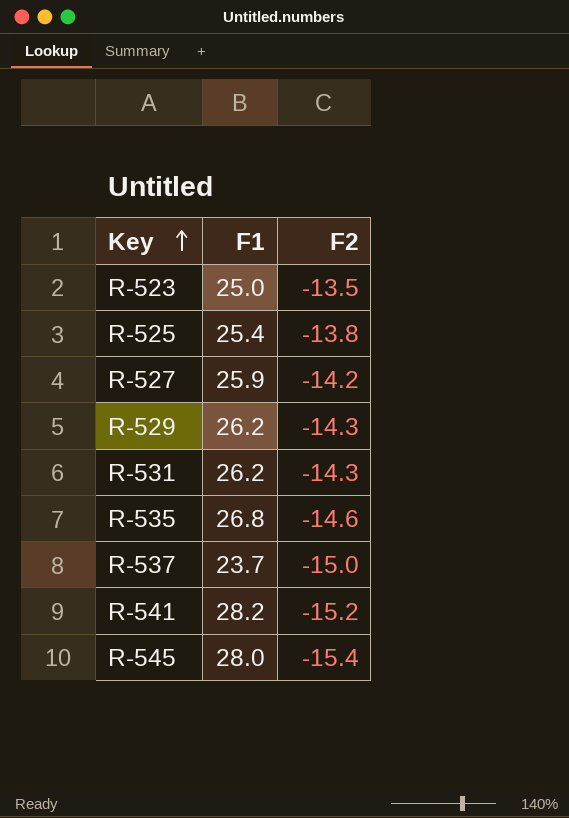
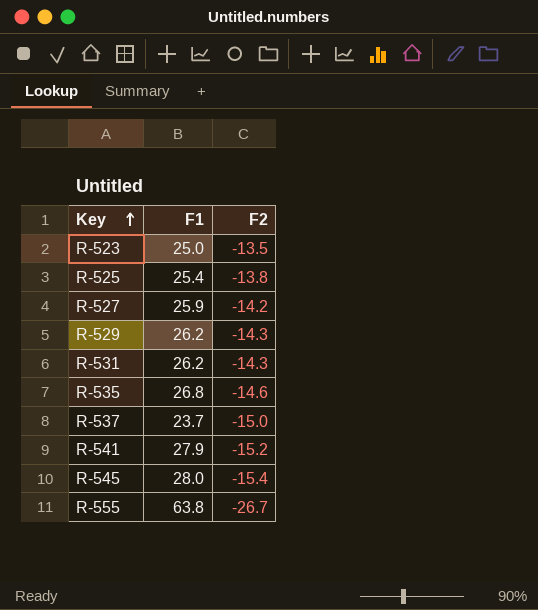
R-541 | F1: 28.2 -> 27.9
row R-555: none -> 63.8 | -26.7

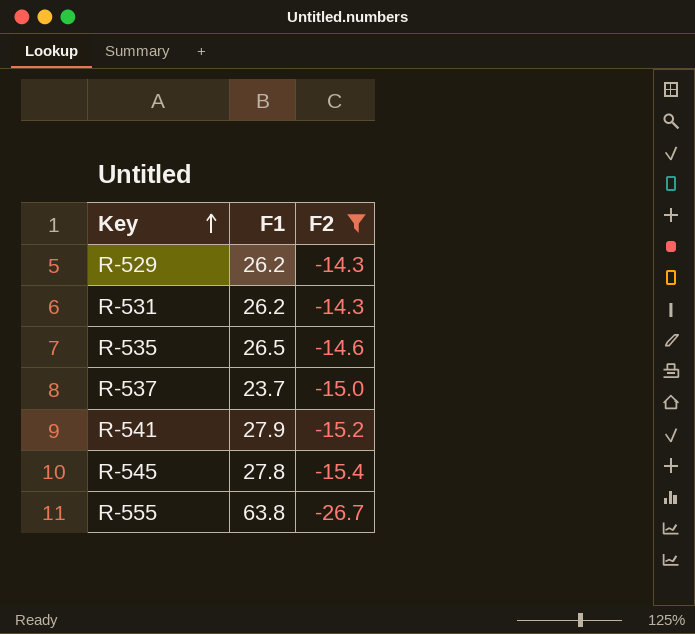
filter: none -> F2 <= -14.3
R-535 | F1: 26.8 -> 26.5
R-545 | F1: 28.0 -> 27.8

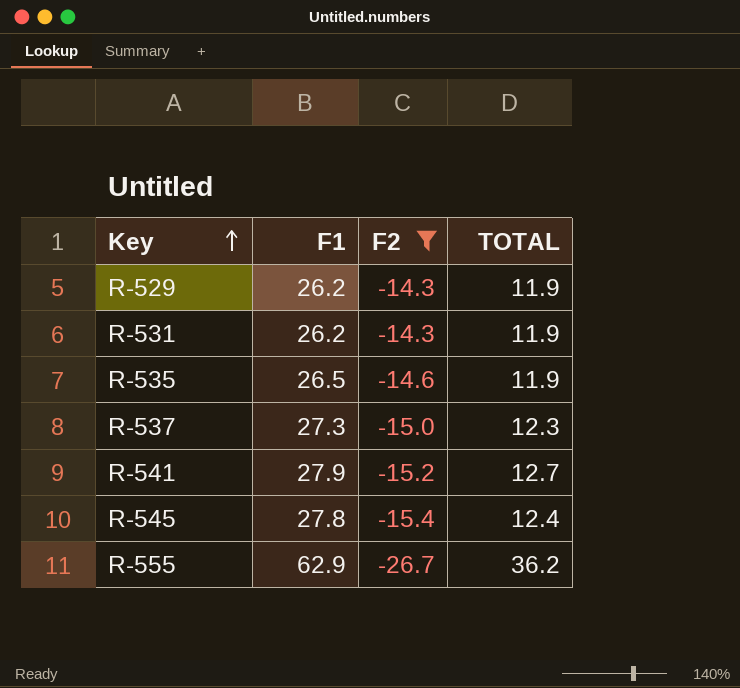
column TOTAL | formula: none -> [F1] + [F2]
R-537 | F1: 23.7 -> 27.3
R-555 | F1: 63.8 -> 62.9

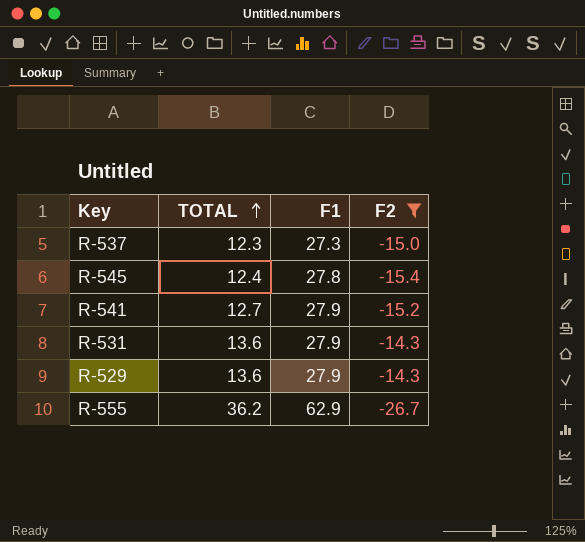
row order: Key ascending -> TOTAL ascending
column TOTAL | position: 4 -> 2
row R-535: 26.5 | -14.6 | 11.9 -> none
R-531 | TOTAL: 11.9 -> 13.6
R-531 | F1: 26.2 -> 27.9
R-529 | TOTAL: 11.9 -> 13.6
R-529 | F1: 26.2 -> 27.9

